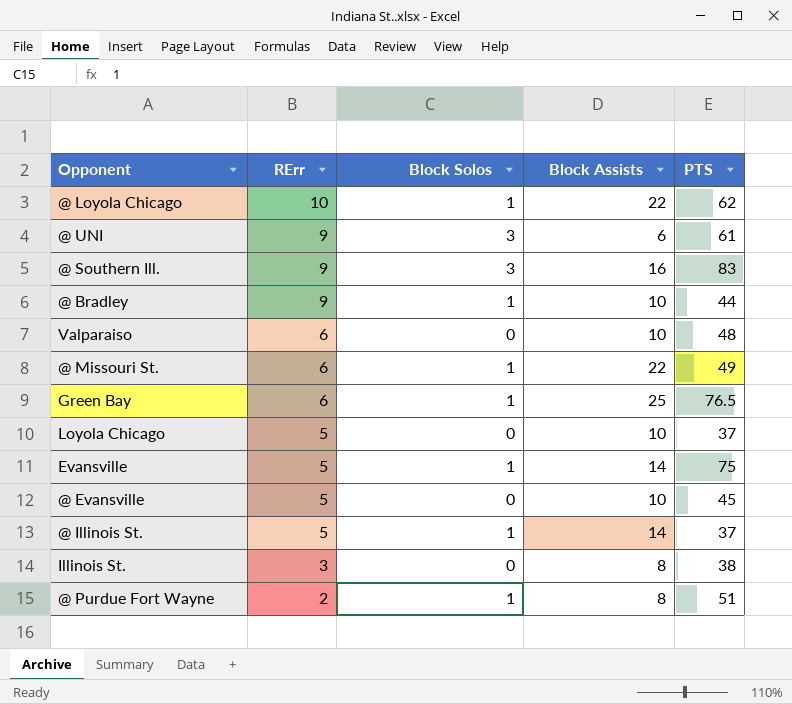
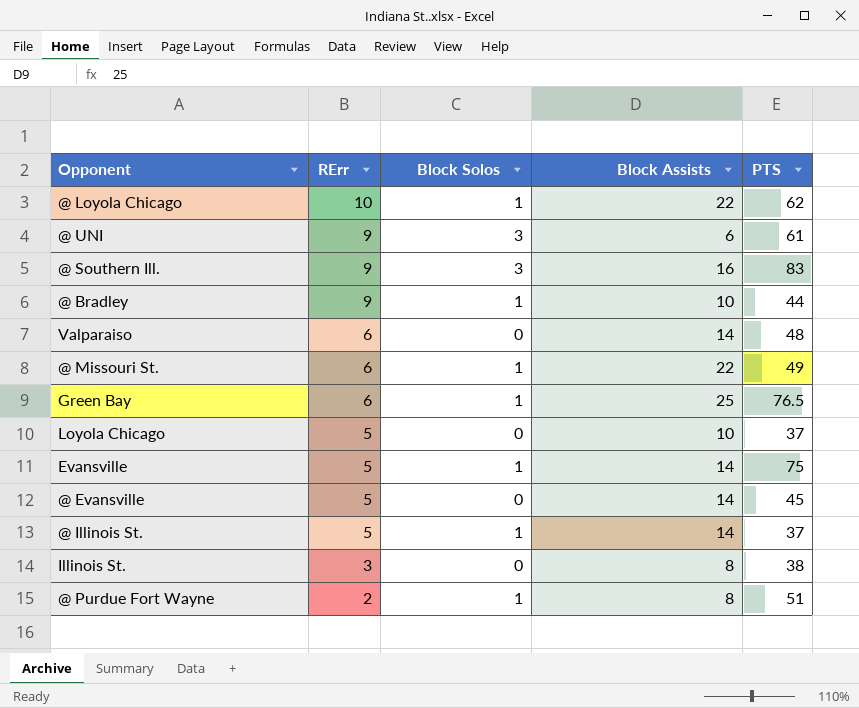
Valparaiso | Block Assists: 10 -> 14
@ Evansville | Block Assists: 10 -> 14

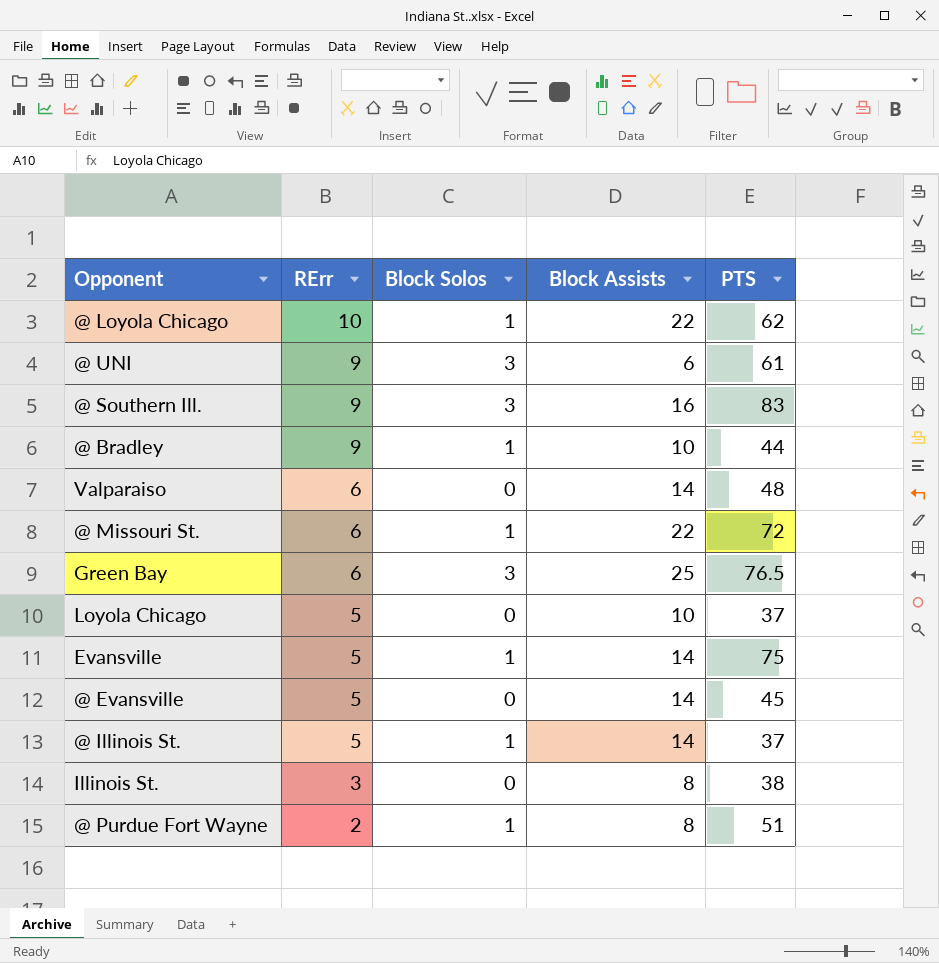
@ Missouri St. | PTS: 49 -> 72
Green Bay | Block Solos: 1 -> 3

